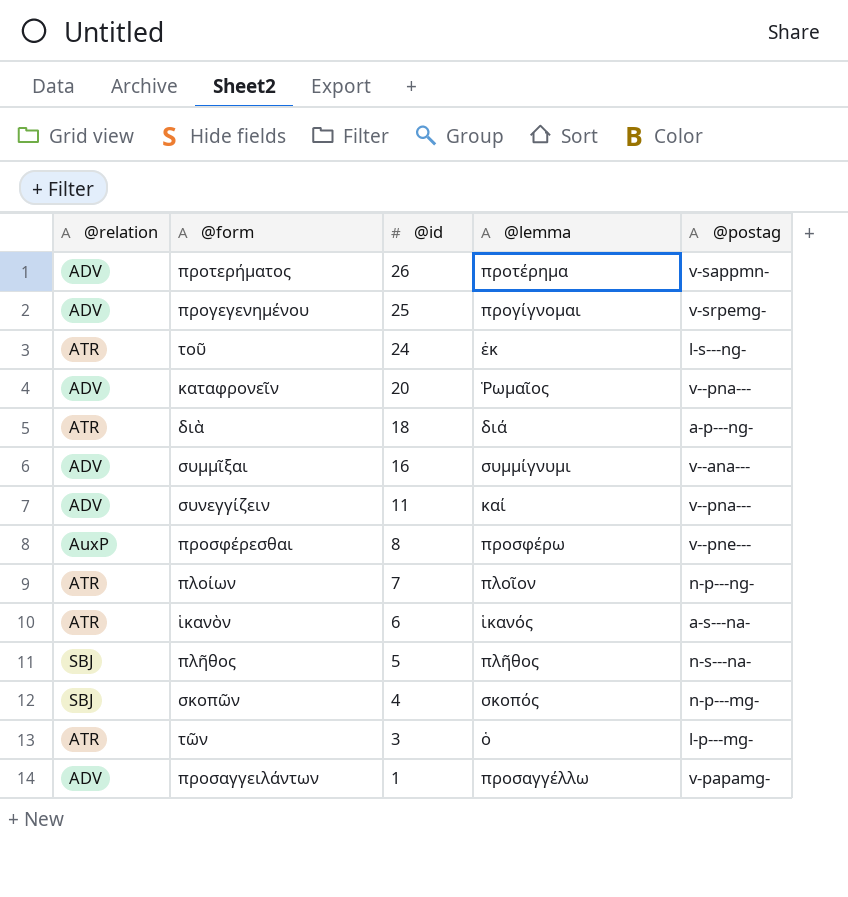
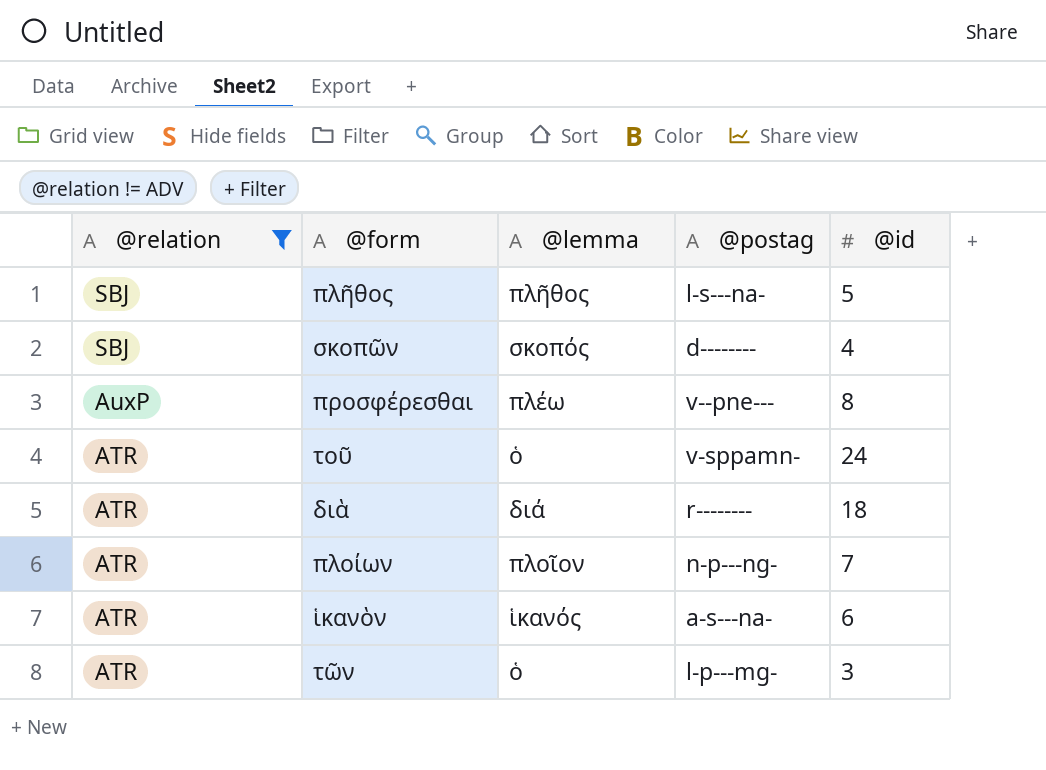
filter: none -> @relation != ADV
row order: @id descending -> @relation descending
column @id | position: 3 -> 5
πλῆθος | @postag: n-s---na- -> l-s---na-
σκοπῶν | @postag: n-p---mg- -> d--------
προσφέρεσθαι | @lemma: προσφέρω -> πλέω
τοῦ | @lemma: ἐκ -> ὁ
τοῦ | @postag: l-s---ng- -> v-sppamn-
διὰ | @postag: a-p---ng- -> r--------

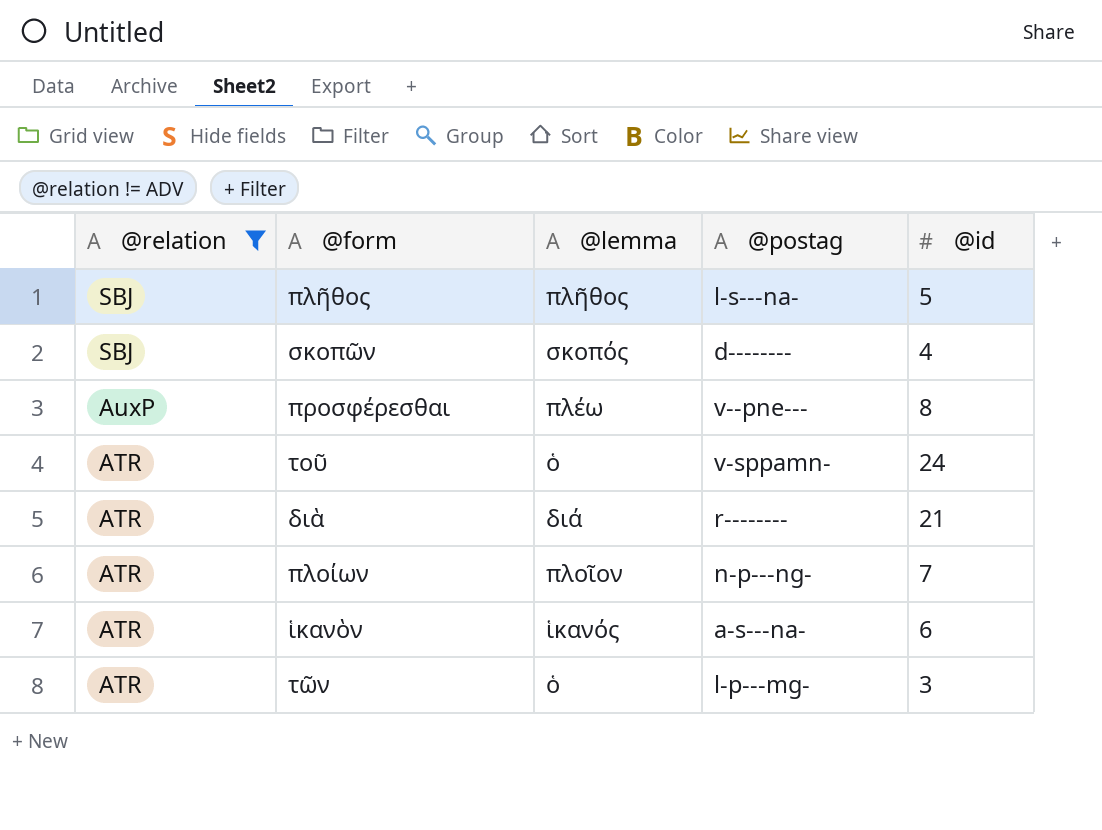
διὰ | @id: 18 -> 21

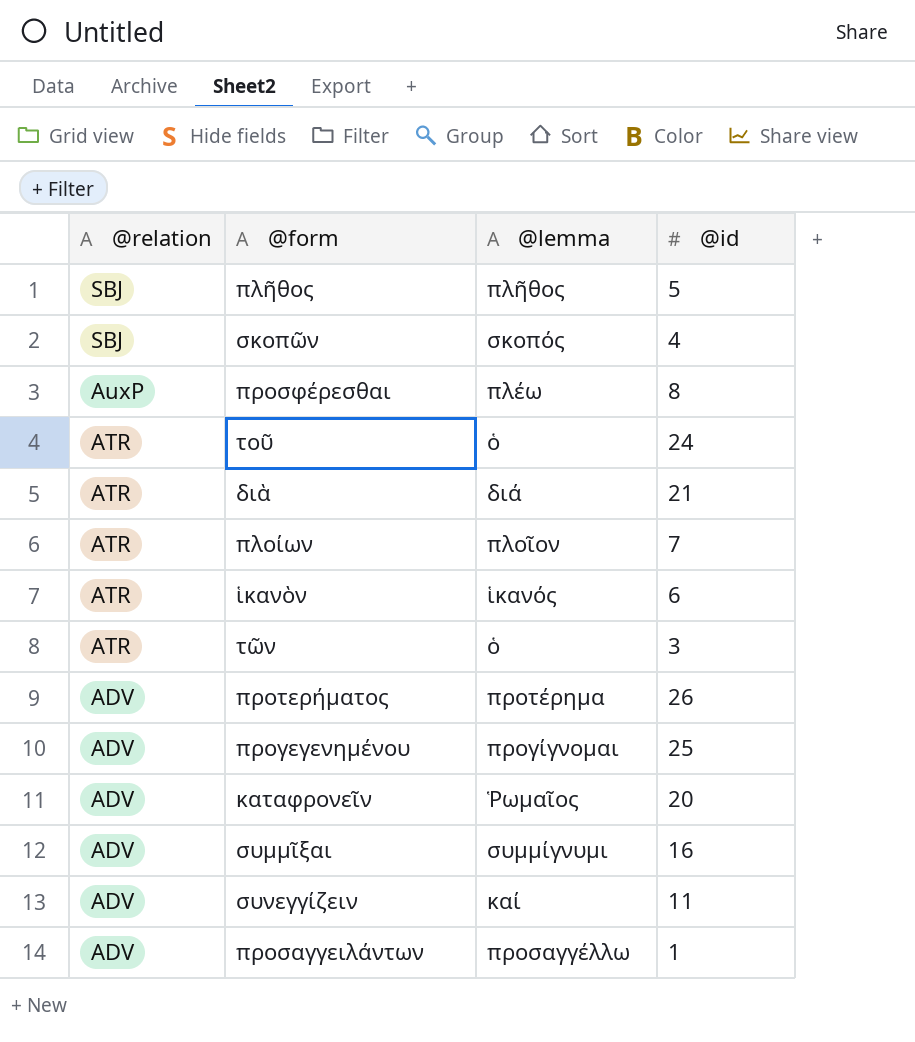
filter: @relation != ADV -> none
column @postag | position: 4 -> none

